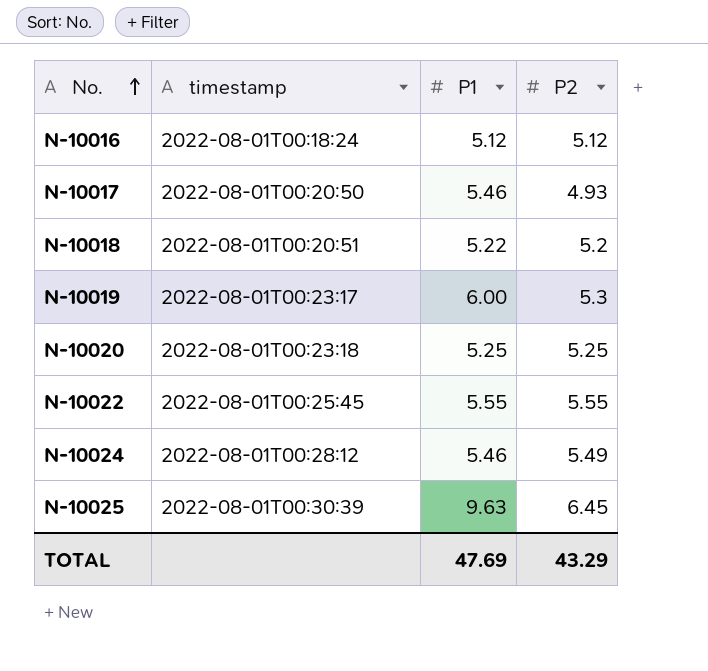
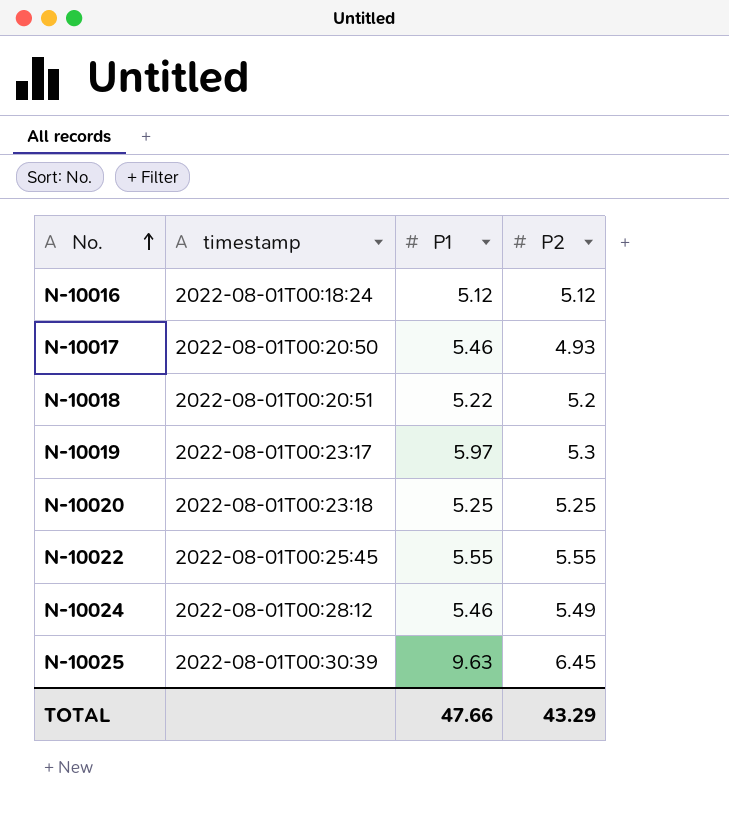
N-10019 | P1: 6.00 -> 5.97
TOTAL | P1: 47.69 -> 47.66

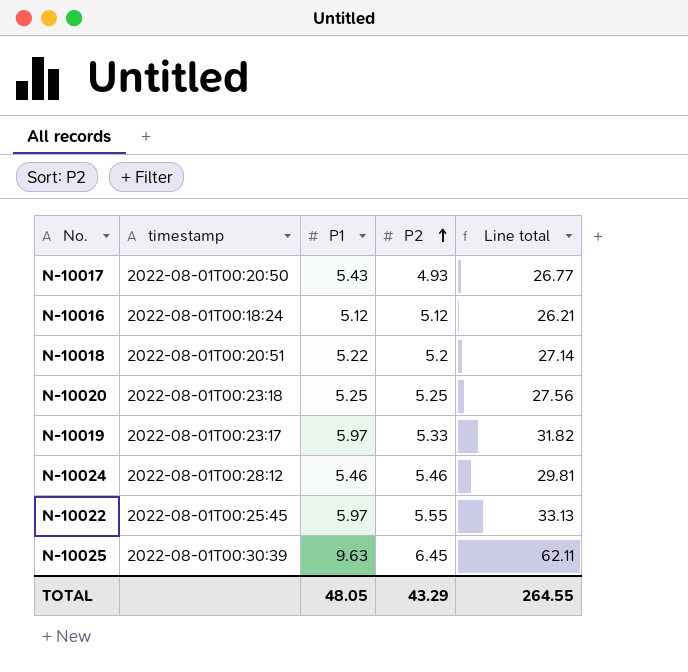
row order: No. ascending -> P2 ascending
column Line total | formula: none -> [P1] * [P2]
N-10017 | P1: 5.46 -> 5.43
N-10019 | P2: 5.3 -> 5.33
N-10024 | P2: 5.49 -> 5.46
N-10022 | P1: 5.55 -> 5.97
TOTAL | P1: 47.66 -> 48.05

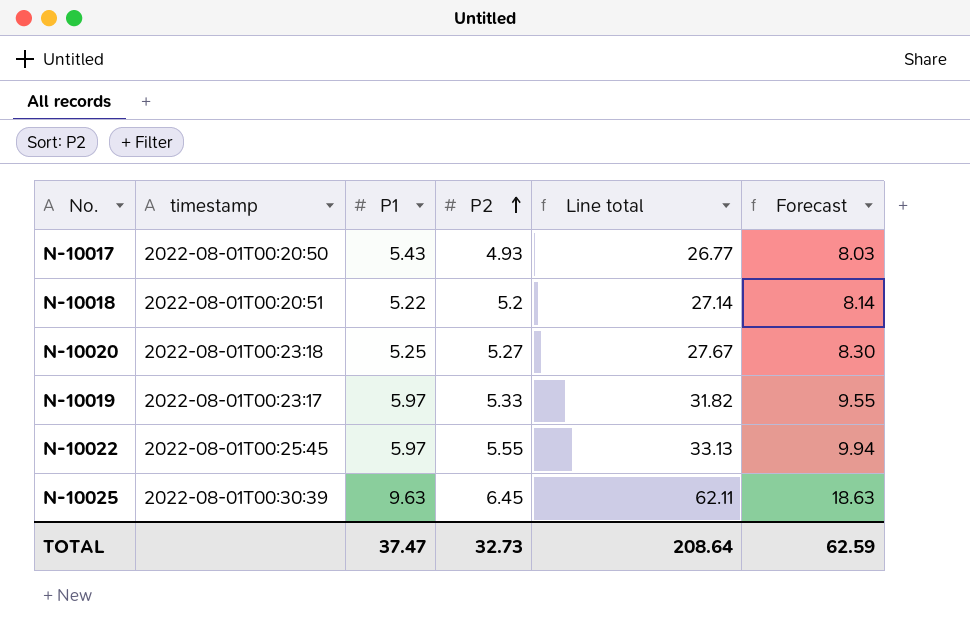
column Forecast | formula: none -> [Line total] * 0.3
row N-10016: 2022-08-01T00:18:24 | 5.12 | 5.12 | 26.21 -> none
row N-10024: 2022-08-01T00:28:12 | 5.46 | 5.46 | 29.81 -> none
N-10020 | P2: 5.25 -> 5.27
N-10020 | Line total: 27.56 -> 27.67
TOTAL | P1: 48.05 -> 37.47
TOTAL | P2: 43.29 -> 32.73
TOTAL | Line total: 264.55 -> 208.64

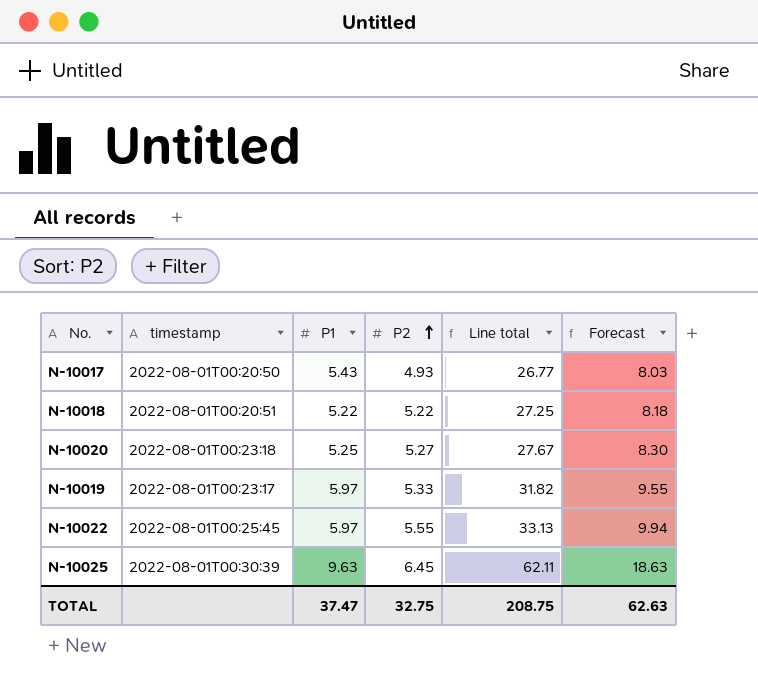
N-10018 | P2: 5.2 -> 5.22
N-10018 | Line total: 27.14 -> 27.25
N-10018 | Forecast: 8.14 -> 8.18
TOTAL | P2: 32.73 -> 32.75
TOTAL | Line total: 208.64 -> 208.75
TOTAL | Forecast: 62.59 -> 62.63

